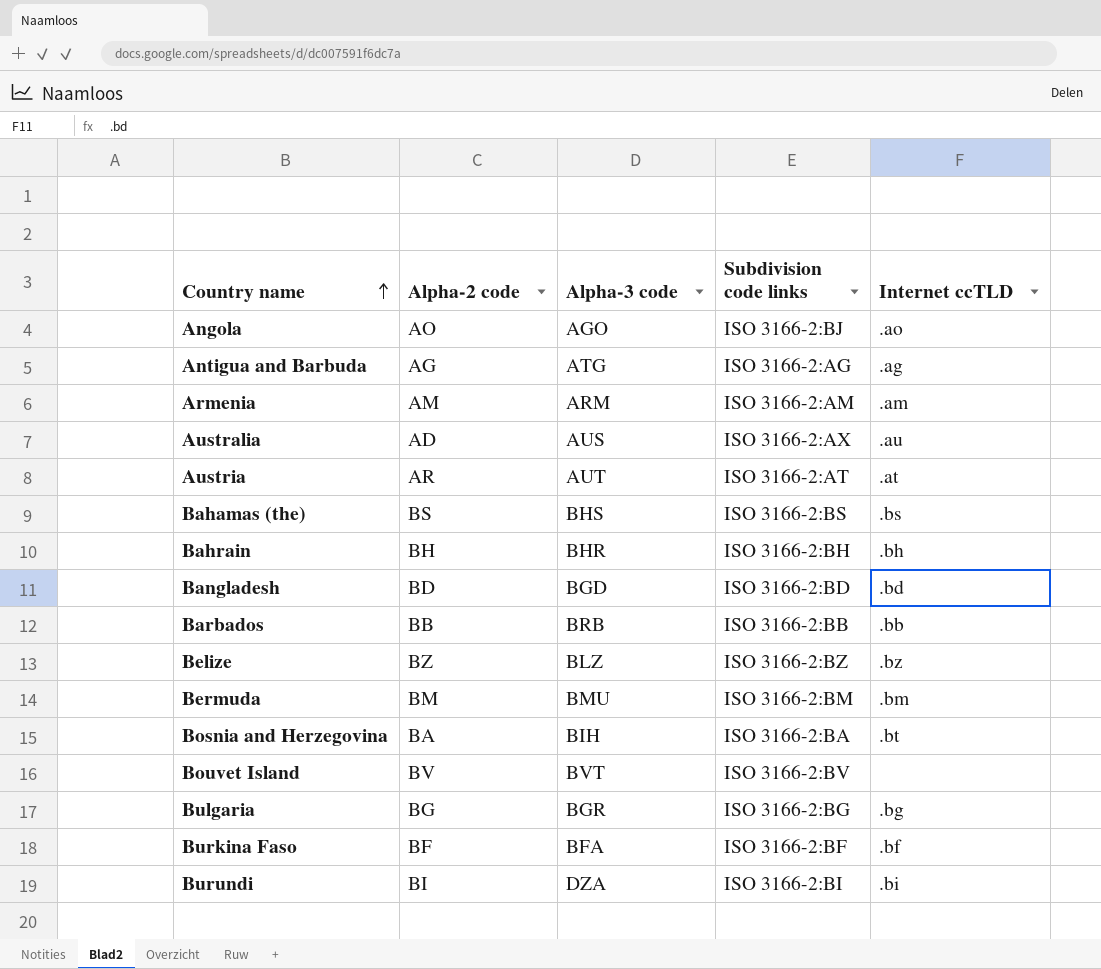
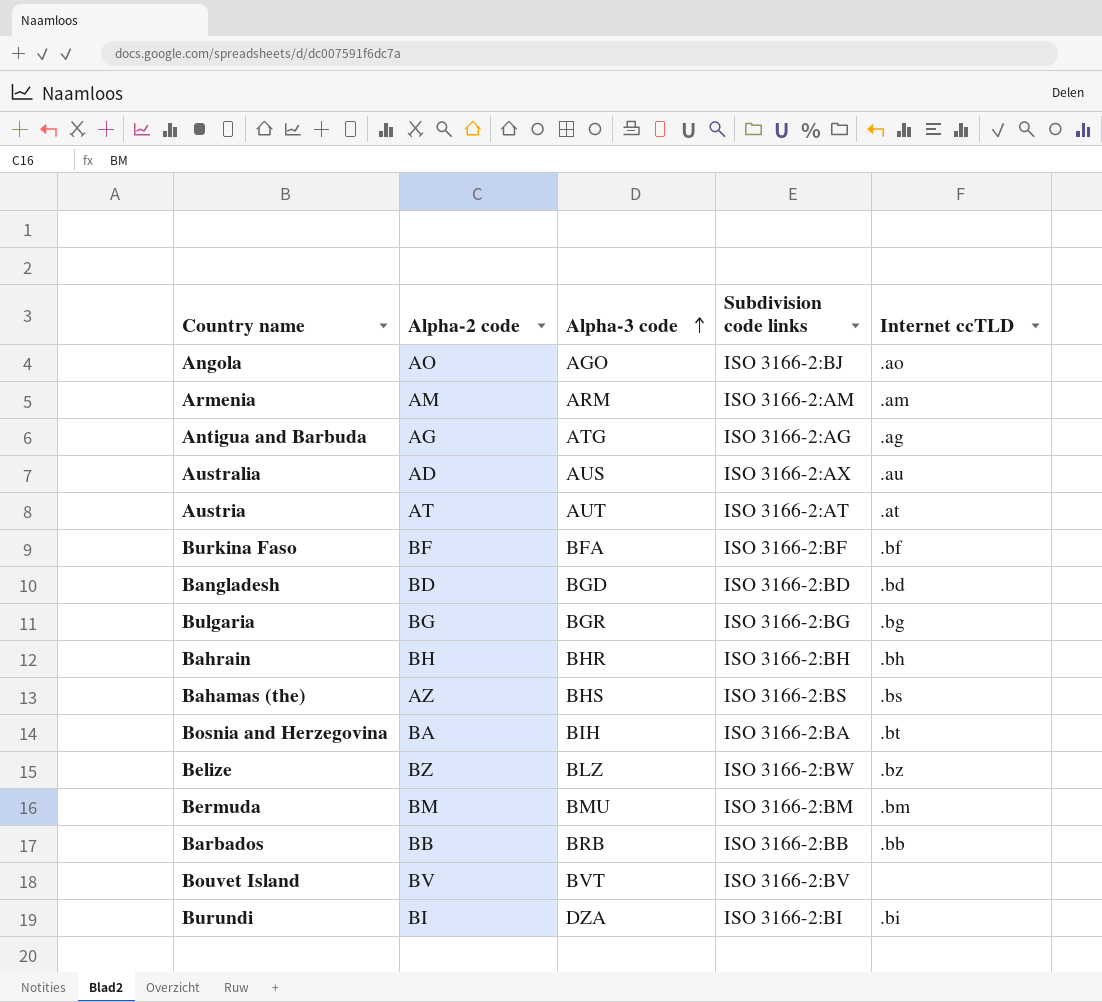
row order: Country name ascending -> Alpha-3 code ascending
Austria | Alpha-2 code: AR -> AT
Bahamas (the) | Alpha-2 code: BS -> AZ
Belize | Subdivision code links: ISO 3166-2:BZ -> ISO 3166-2:BW

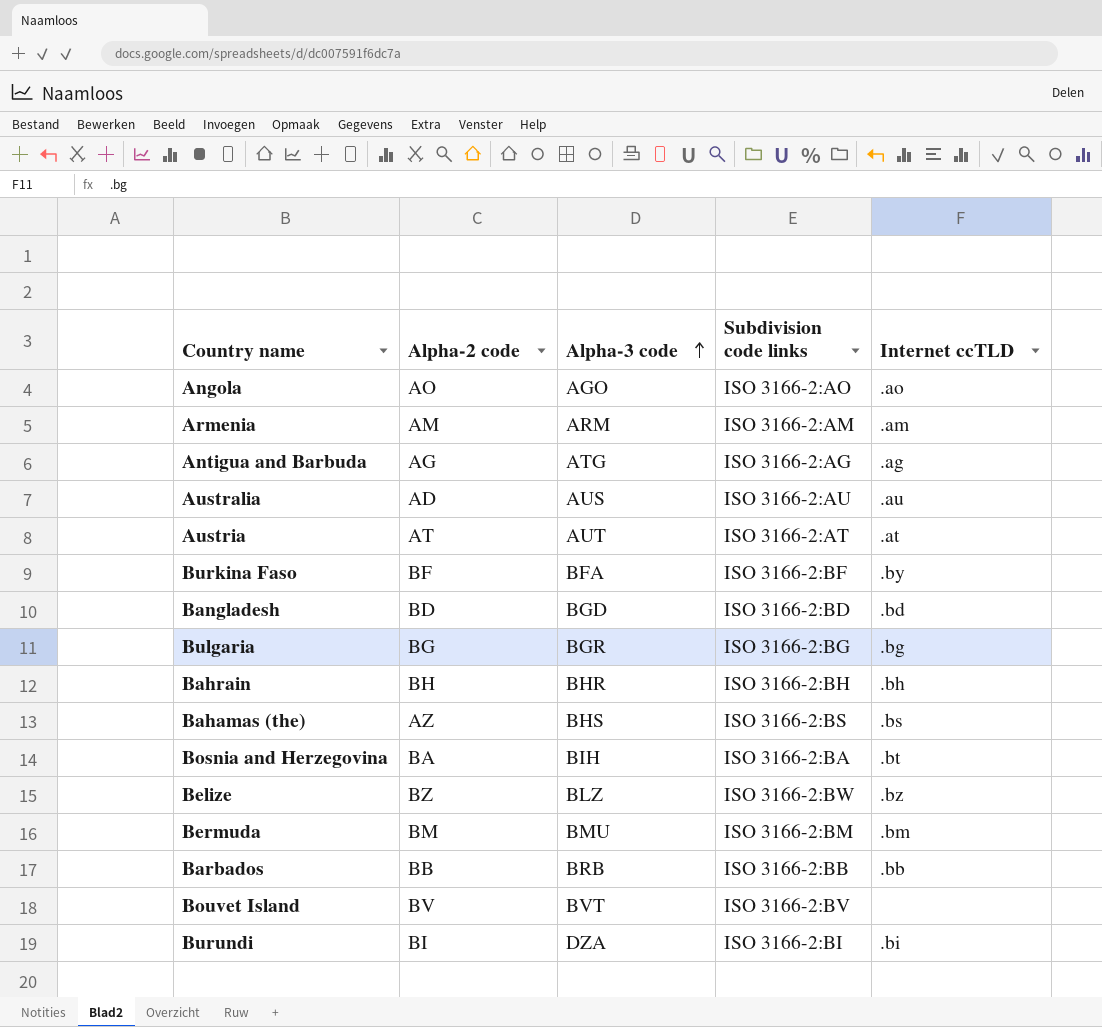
Angola | Subdivision code links: ISO 3166-2:BJ -> ISO 3166-2:AO
Australia | Subdivision code links: ISO 3166-2:AX -> ISO 3166-2:AU
Burkina Faso | Internet ccTLD: .bf -> .by

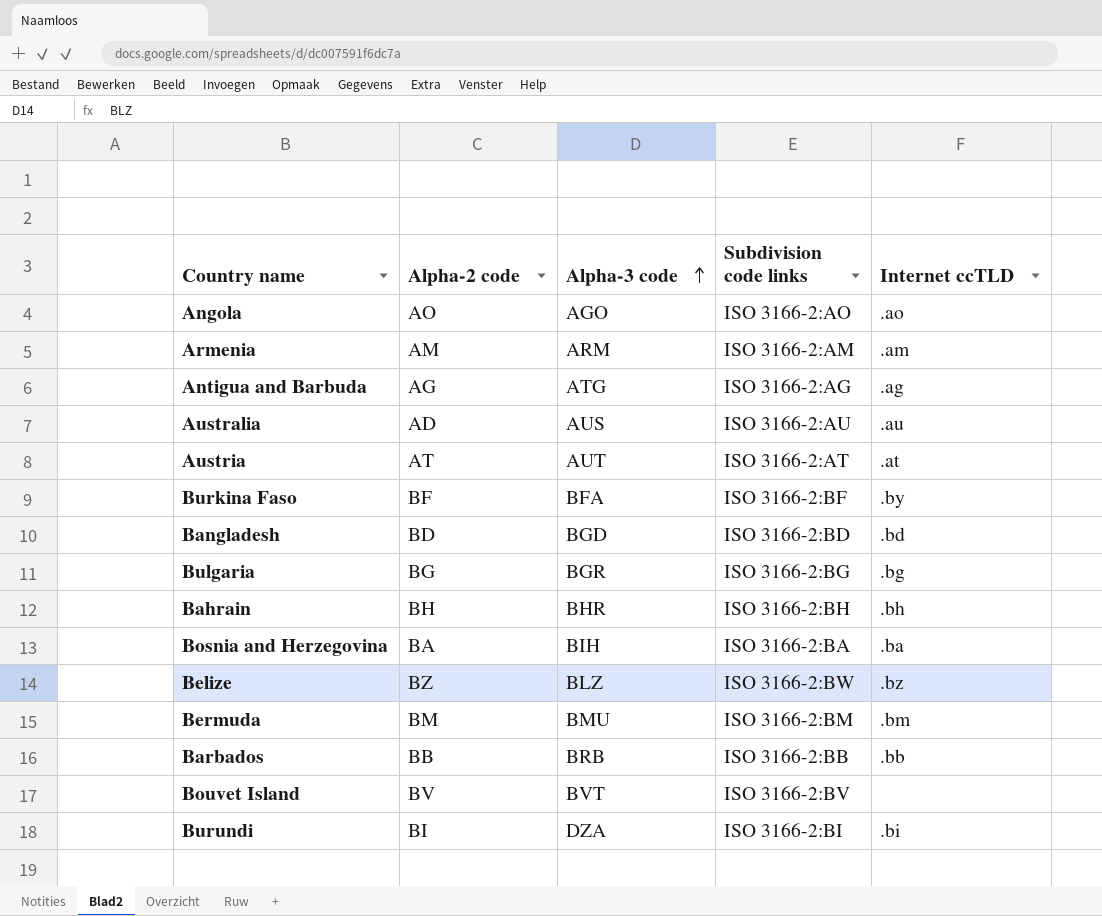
row Bahamas (the): AZ | BHS | ISO 3166-2:BS | .bs -> none
Bosnia and Herzegovina | Internet ccTLD: .bt -> .ba

